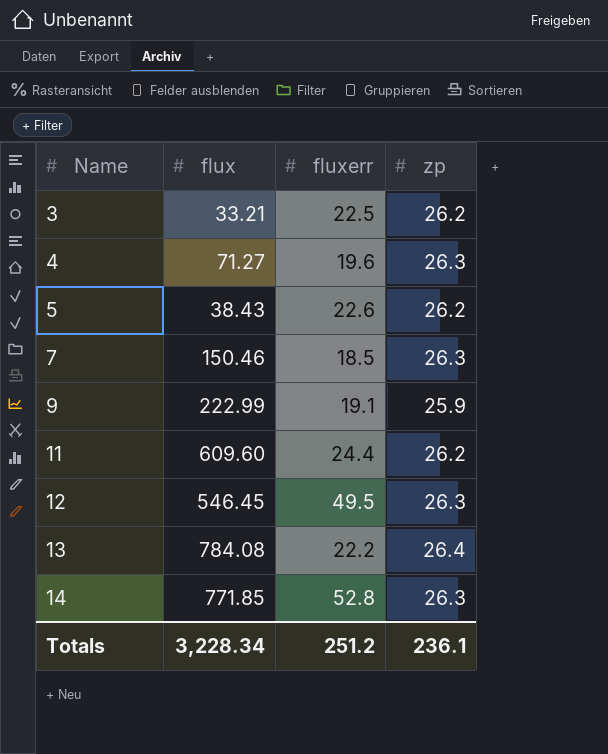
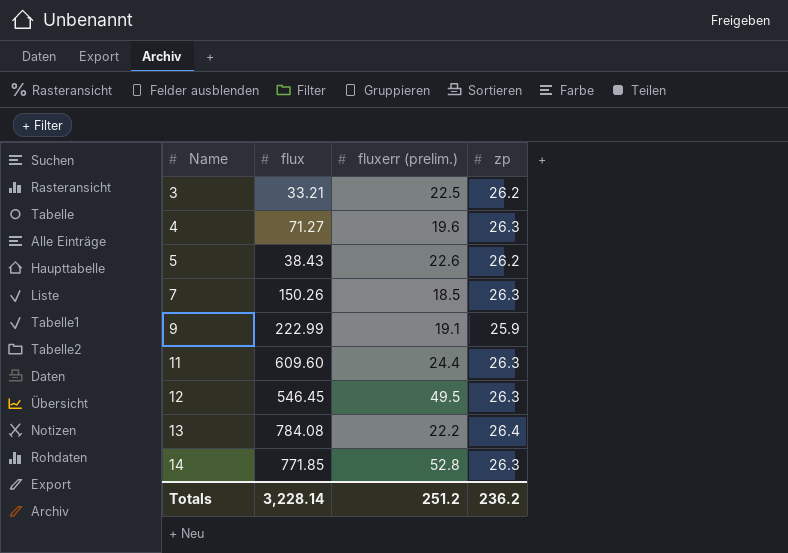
column name: fluxerr -> fluxerr (prelim.)
7 | flux: 150.46 -> 150.26
11 | zp: 26.2 -> 26.3
Totals | flux: 3,228.34 -> 3,228.14
Totals | zp: 236.1 -> 236.2

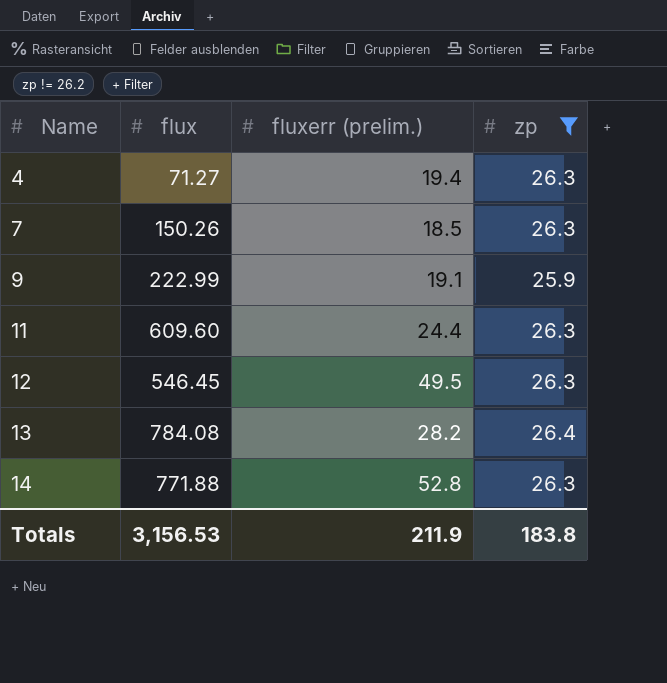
filter: none -> zp != 26.2
4 | fluxerr (prelim.): 19.6 -> 19.4
13 | fluxerr (prelim.): 22.2 -> 28.2
14 | flux: 771.85 -> 771.88
Totals | flux: 3,228.14 -> 3,156.53
Totals | fluxerr (prelim.): 251.2 -> 211.9
Totals | zp: 236.2 -> 183.8

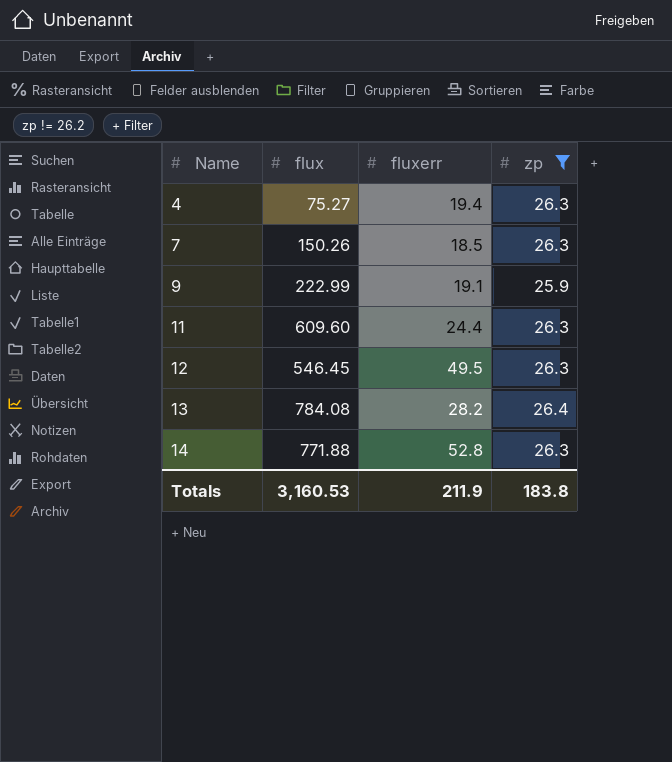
column name: fluxerr (prelim.) -> fluxerr
4 | flux: 71.27 -> 75.27
Totals | flux: 3,156.53 -> 3,160.53

